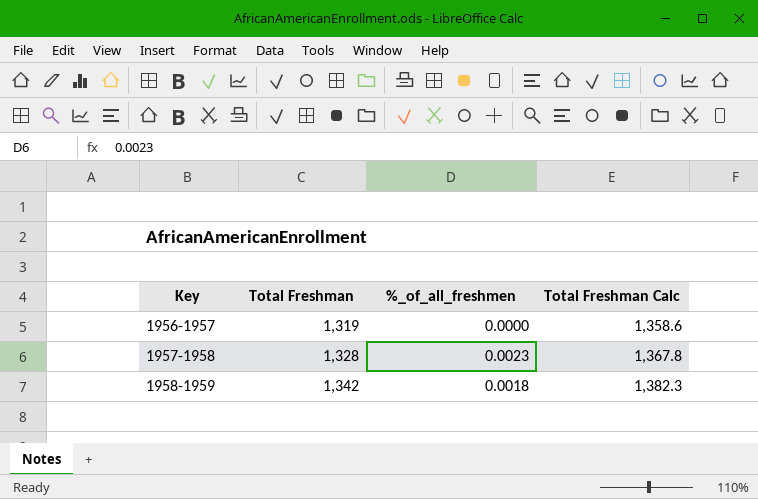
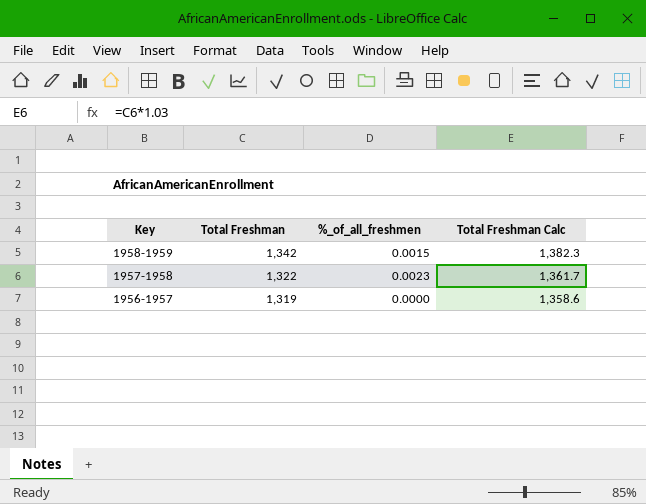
row order: Key ascending -> Key descending
1958-1959 | %_of_all_freshmen: 0.0018 -> 0.0015
1957-1958 | Total Freshman: 1,328 -> 1,322
1957-1958 | Total Freshman Calc: 1,367.8 -> 1,361.7

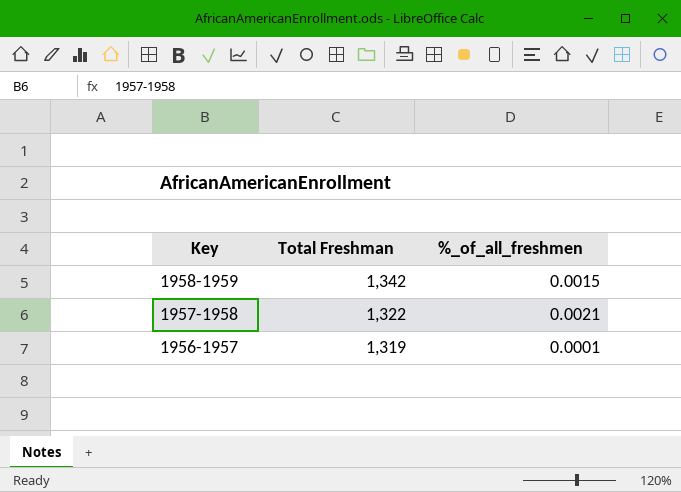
column Total Freshman Calc | formula: [Total Freshman] * 1.03 -> none
1957-1958 | %_of_all_freshmen: 0.0023 -> 0.0021
1956-1957 | %_of_all_freshmen: 0.0000 -> 0.0001

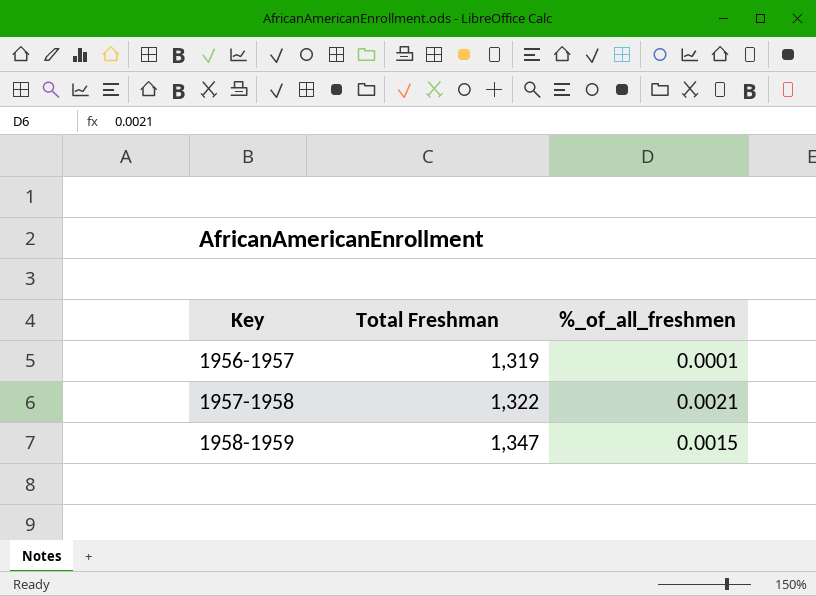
row order: Key descending -> Key ascending
1958-1959 | Total Freshman: 1,342 -> 1,347

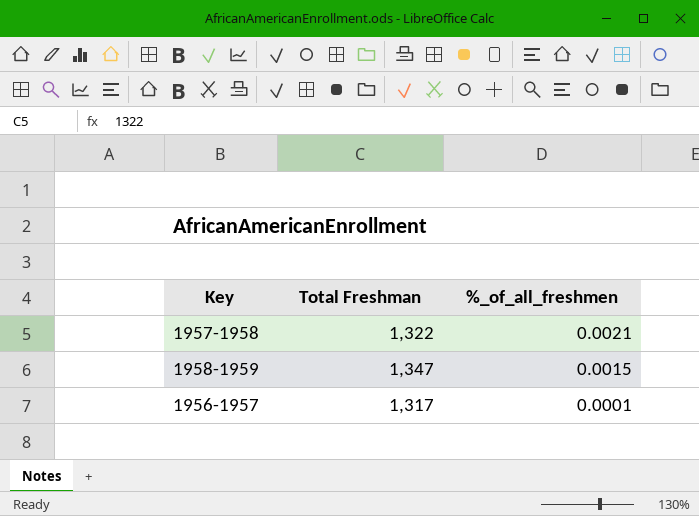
row order: Key ascending -> %_of_all_freshmen descending
1956-1957 | Total Freshman: 1,319 -> 1,317

